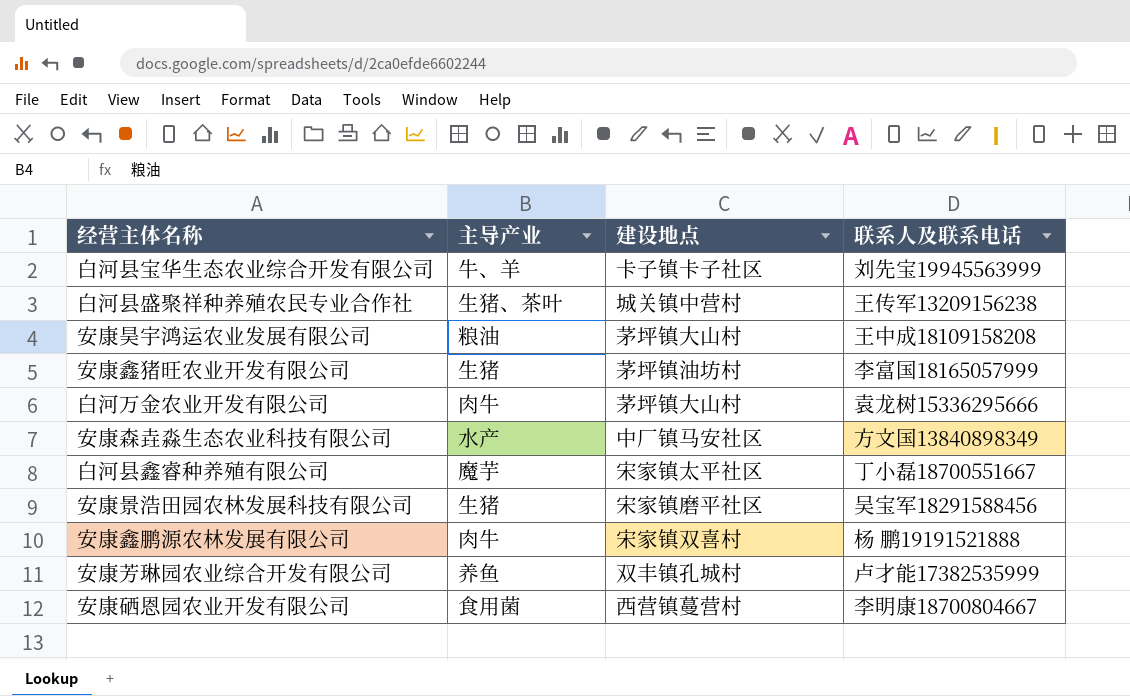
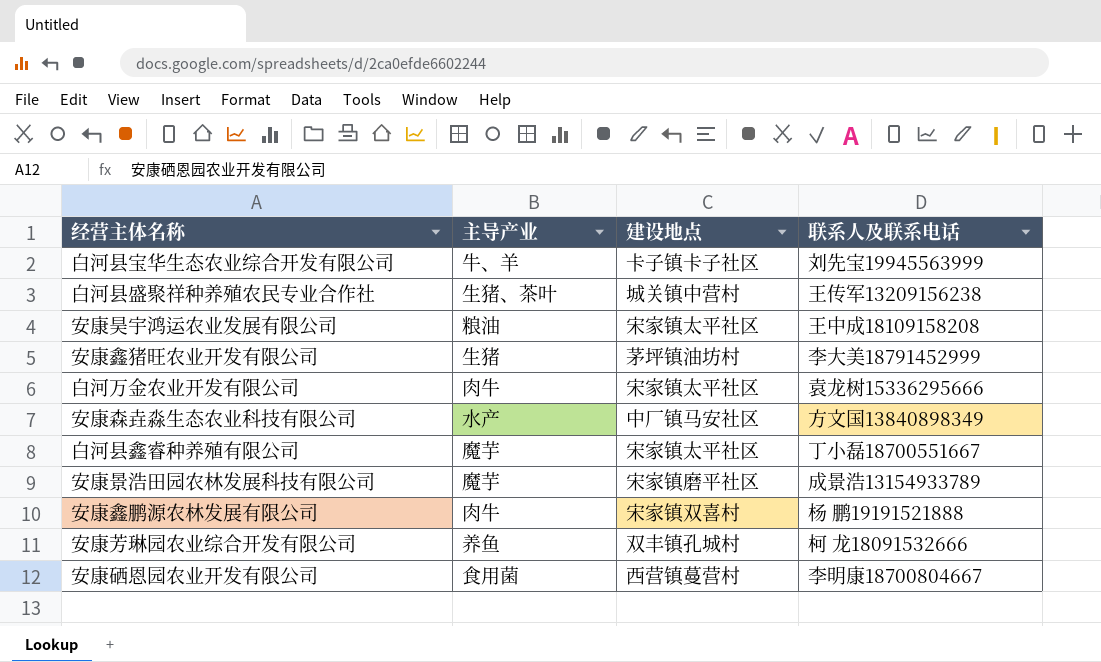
安康昊宇鸿运农业发展有限公司 | 建设地点: 茅坪镇大山村 -> 宋家镇太平社区
安康鑫猪旺农业开发有限公司 | 联系人及联系电话: 李富国18165057999 -> 李大美18791452999
白河万金农业开发有限公司 | 建设地点: 茅坪镇大山村 -> 宋家镇太平社区
安康景浩田园农林发展科技有限公司 | 主导产业: 生猪 -> 魔芋
安康景浩田园农林发展科技有限公司 | 联系人及联系电话: 吴宝军18291588456 -> 成景浩13154933789
安康芳琳园农业综合开发有限公司 | 联系人及联系电话: 卢才能17382535999 -> 柯 龙18091532666

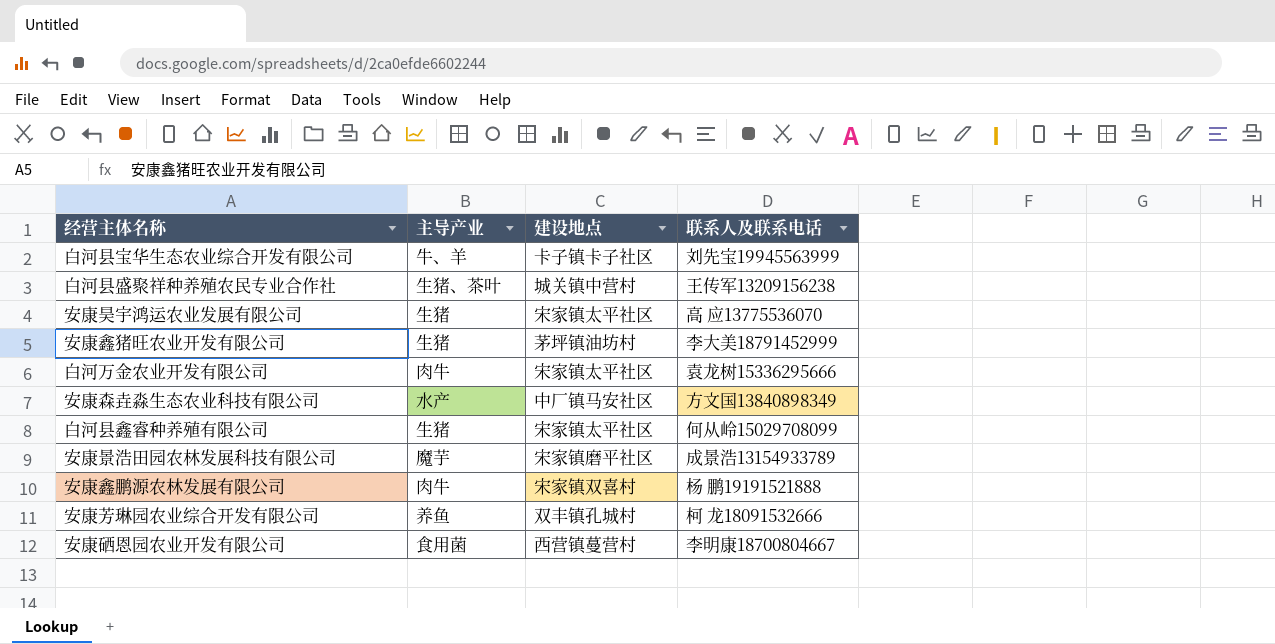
安康昊宇鸿运农业发展有限公司 | 主导产业: 粮油 -> 生猪
安康昊宇鸿运农业发展有限公司 | 联系人及联系电话: 王中成18109158208 -> 高 应13775536070
白河县鑫睿种养殖有限公司 | 主导产业: 魔芋 -> 生猪
白河县鑫睿种养殖有限公司 | 联系人及联系电话: 丁小磊18700551667 -> 何从岭15029708099

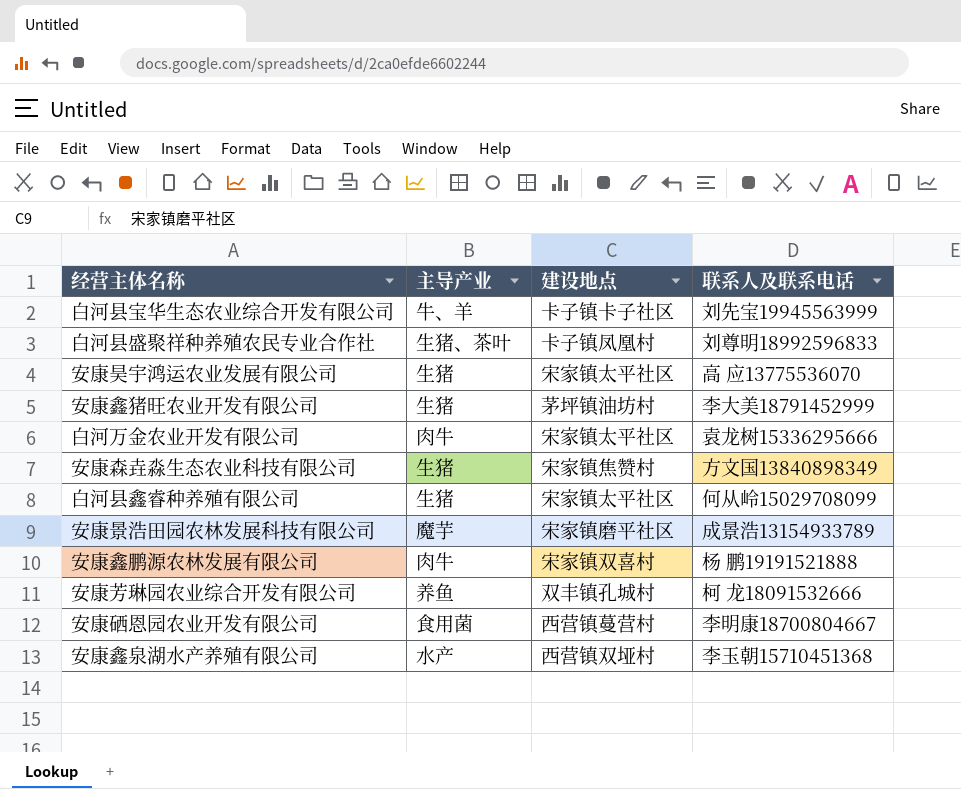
白河县盛聚祥种养殖农民专业合作社 | 建设地点: 城关镇中营村 -> 卡子镇凤凰村
白河县盛聚祥种养殖农民专业合作社 | 联系人及联系电话: 王传军13209156238 -> 刘尊明18992596833
安康森垚淼生态农业科技有限公司 | 主导产业: 水产 -> 生猪
安康森垚淼生态农业科技有限公司 | 建设地点: 中厂镇马安社区 -> 宋家镇焦赞村
row 安康鑫泉湖水产养殖有限公司: none -> 水产 | 西营镇双垭村 | 李玉朝15710451368

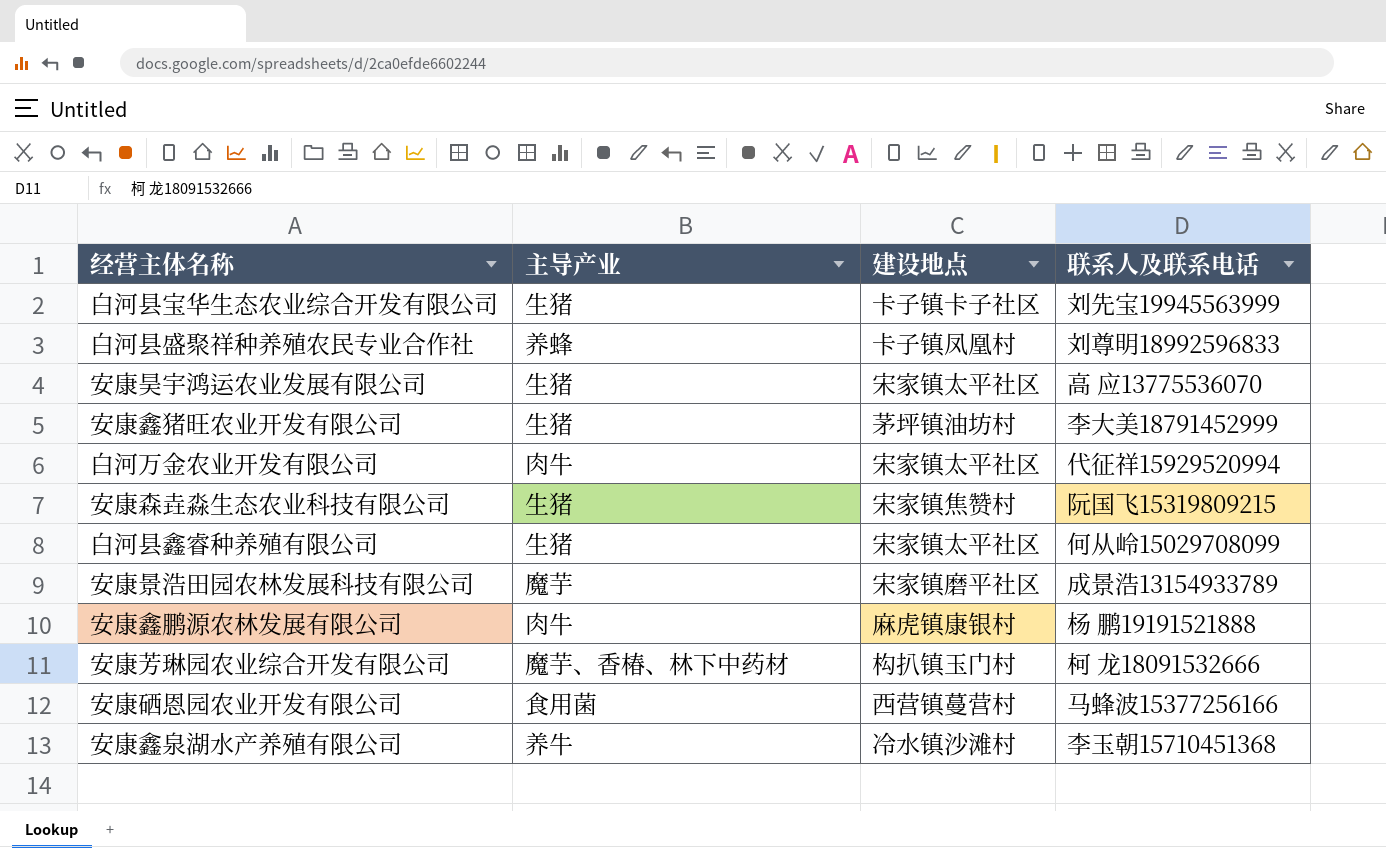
白河县宝华生态农业综合开发有限公司 | 主导产业: 牛、羊 -> 生猪
白河县盛聚祥种养殖农民专业合作社 | 主导产业: 生猪、茶叶 -> 养蜂
白河万金农业开发有限公司 | 联系人及联系电话: 袁龙树15336295666 -> 代征祥15929520994
安康森垚淼生态农业科技有限公司 | 联系人及联系电话: 方文国13840898349 -> 阮国飞15319809215
安康鑫鹏源农林发展有限公司 | 建设地点: 宋家镇双喜村 -> 麻虎镇康银村
安康芳琳园农业综合开发有限公司 | 主导产业: 养鱼 -> 魔芋、香椿、林下中药材
安康芳琳园农业综合开发有限公司 | 建设地点: 双丰镇孔城村 -> 构扒镇玉门村
安康硒恩园农业开发有限公司 | 联系人及联系电话: 李明康18700804667 -> 马蜂波15377256166
安康鑫泉湖水产养殖有限公司 | 主导产业: 水产 -> 养牛
安康鑫泉湖水产养殖有限公司 | 建设地点: 西营镇双垭村 -> 冷水镇沙滩村

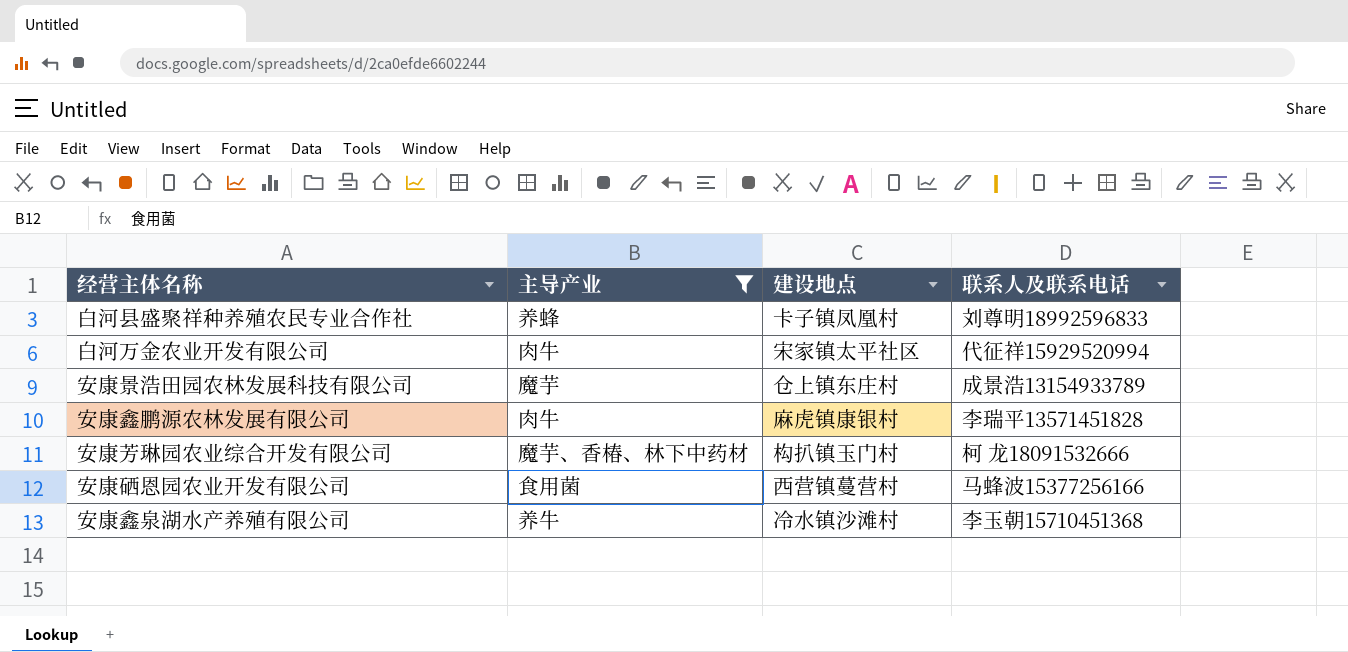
filter: none -> 主导产业 != 生猪
安康景浩田园农林发展科技有限公司 | 建设地点: 宋家镇磨平社区 -> 仓上镇东庄村
安康鑫鹏源农林发展有限公司 | 联系人及联系电话: 杨 鹏19191521888 -> 李瑞平13571451828

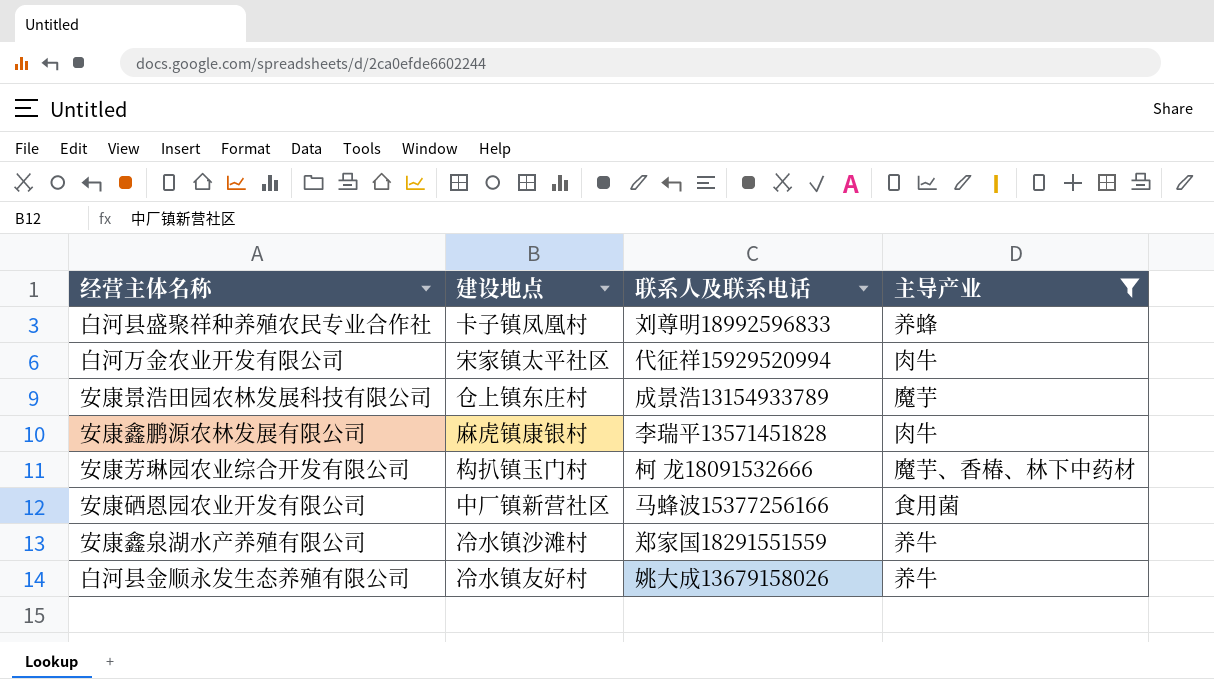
column 主导产业 | position: 2 -> 4
安康硒恩园农业开发有限公司 | 建设地点: 西营镇蔓营村 -> 中厂镇新营社区
安康鑫泉湖水产养殖有限公司 | 联系人及联系电话: 李玉朝15710451368 -> 郑家国18291551559
row 白河县金顺永发生态养殖有限公司: none -> 冷水镇友好村 | 姚大成13679158026 | 养牛

